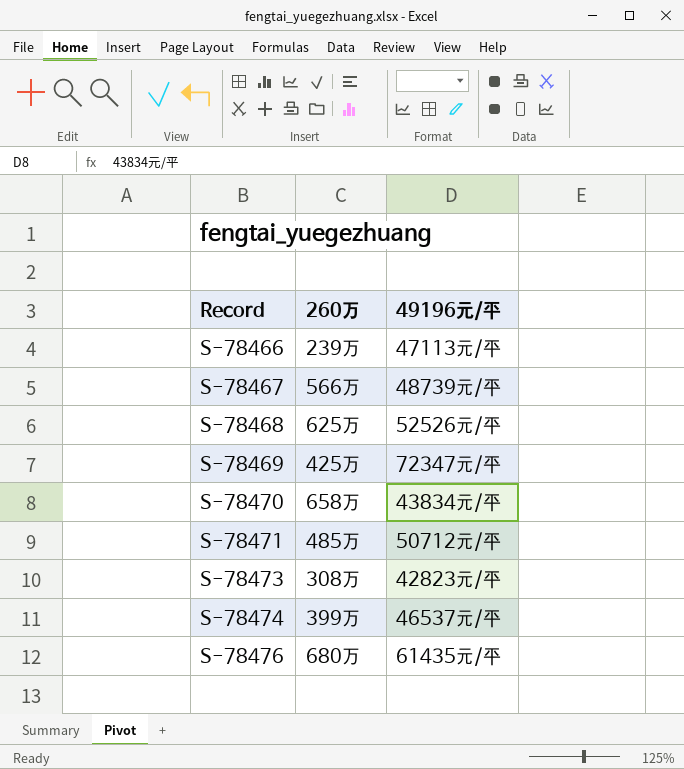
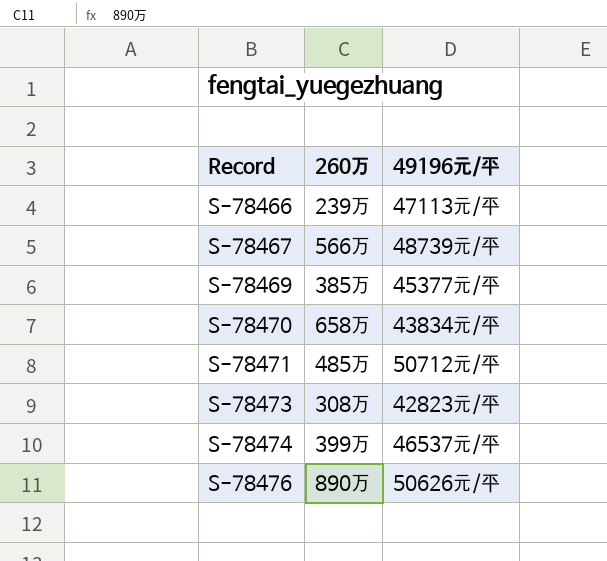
row S-78468: 625万 | 52526元/平 -> none
S-78469 | 260万: 425万 -> 385万
S-78469 | 49196元/平: 72347元/平 -> 45377元/平
S-78476 | 260万: 680万 -> 890万
S-78476 | 49196元/平: 61435元/平 -> 50626元/平

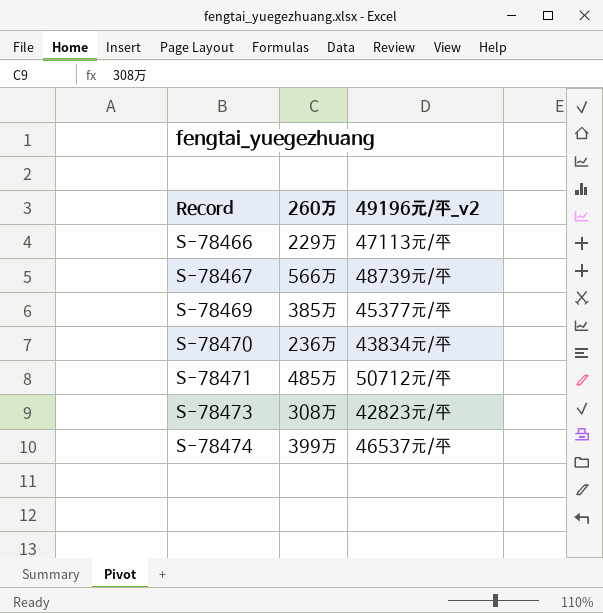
column name: 49196元/平 -> 49196元/平_v2
row S-78476: 890万 | 50626元/平 -> none
S-78466 | 260万: 239万 -> 229万
S-78470 | 260万: 658万 -> 236万

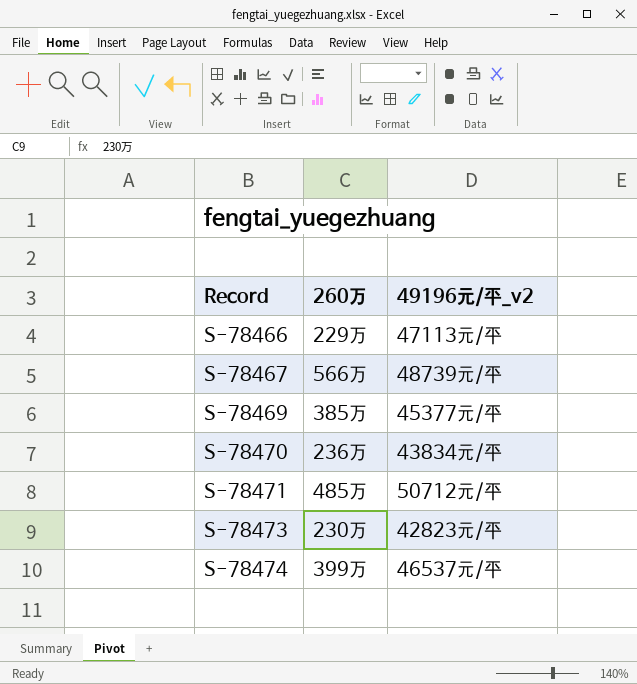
S-78473 | 260万: 308万 -> 230万

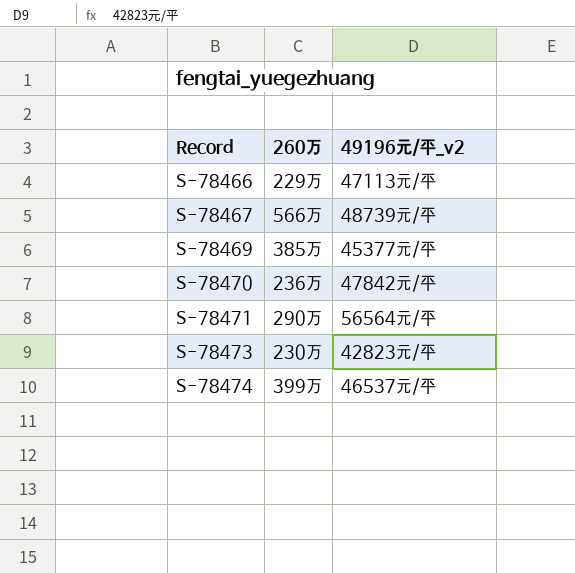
S-78470 | 49196元/平_v2: 43834元/平 -> 47842元/平
S-78471 | 260万: 485万 -> 290万
S-78471 | 49196元/平_v2: 50712元/平 -> 56564元/平

